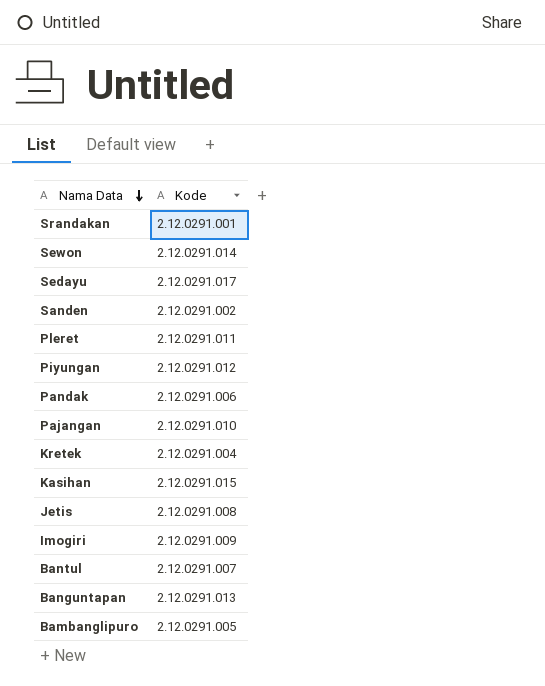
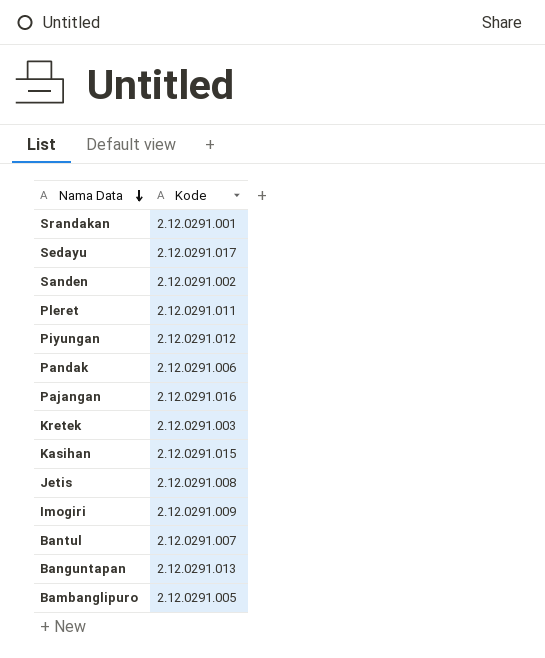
row Sewon: 2.12.0291.014 -> none
Pajangan | Kode: 2.12.0291.010 -> 2.12.0291.016
Kretek | Kode: 2.12.0291.004 -> 2.12.0291.003

